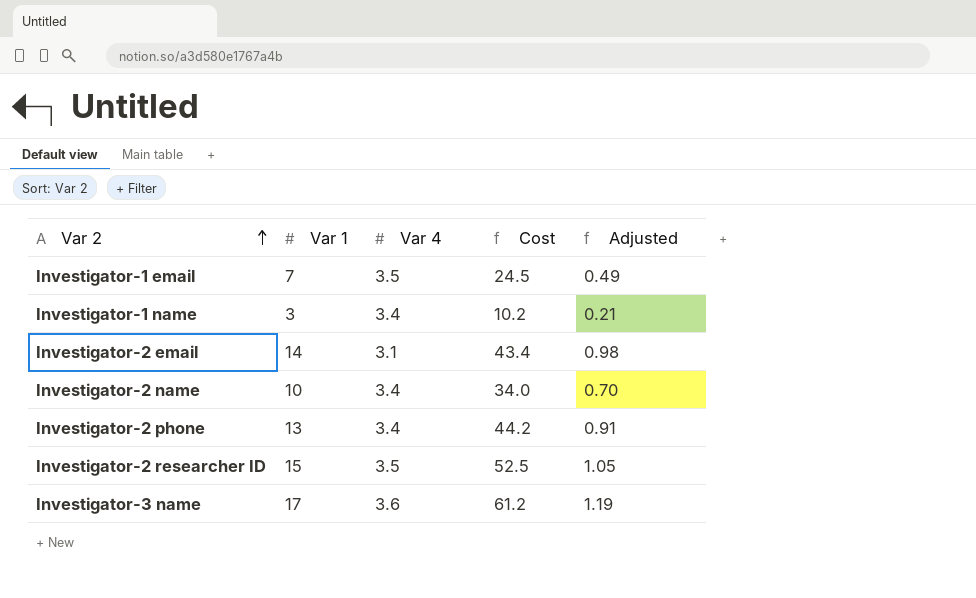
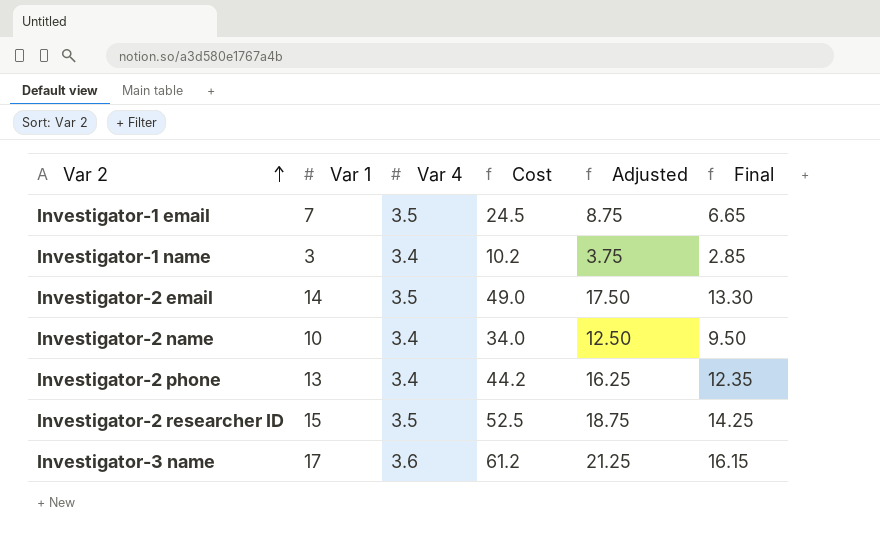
column Adjusted | formula: [Var 1] * 0.07 -> [Var 1] * 1.25
column Final | formula: none -> [Var 1] * 0.95
Investigator-2 email | Var 4: 3.1 -> 3.5
Investigator-2 email | Cost: 43.4 -> 49.0

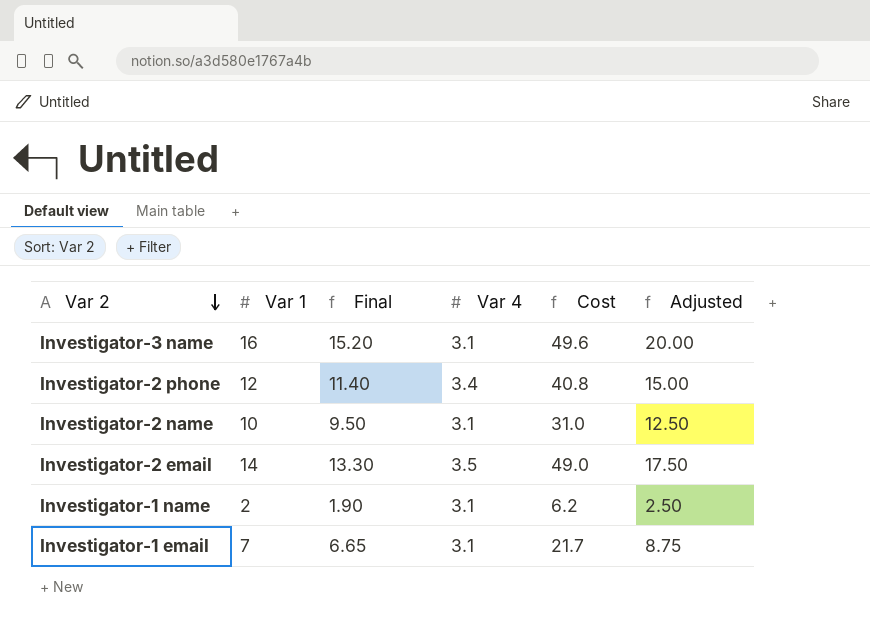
row order: Var 2 ascending -> Var 2 descending
column Final | position: 6 -> 3
row Investigator-2 researcher ID: 15 | 3.5 | 52.5 | 18.75 | 14.25 -> none
Investigator-3 name | Var 1: 17 -> 16
Investigator-3 name | Final: 16.15 -> 15.20
Investigator-3 name | Var 4: 3.6 -> 3.1
Investigator-3 name | Cost: 61.2 -> 49.6
Investigator-3 name | Adjusted: 21.25 -> 20.00
Investigator-2 phone | Var 1: 13 -> 12
Investigator-2 phone | Final: 12.35 -> 11.40
Investigator-2 phone | Cost: 44.2 -> 40.8
Investigator-2 phone | Adjusted: 16.25 -> 15.00
Investigator-2 name | Var 4: 3.4 -> 3.1
Investigator-2 name | Cost: 34.0 -> 31.0
Investigator-1 name | Var 1: 3 -> 2
Investigator-1 name | Final: 2.85 -> 1.90
Investigator-1 name | Var 4: 3.4 -> 3.1
Investigator-1 name | Cost: 10.2 -> 6.2
Investigator-1 name | Adjusted: 3.75 -> 2.50
Investigator-1 email | Var 4: 3.5 -> 3.1
Investigator-1 email | Cost: 24.5 -> 21.7

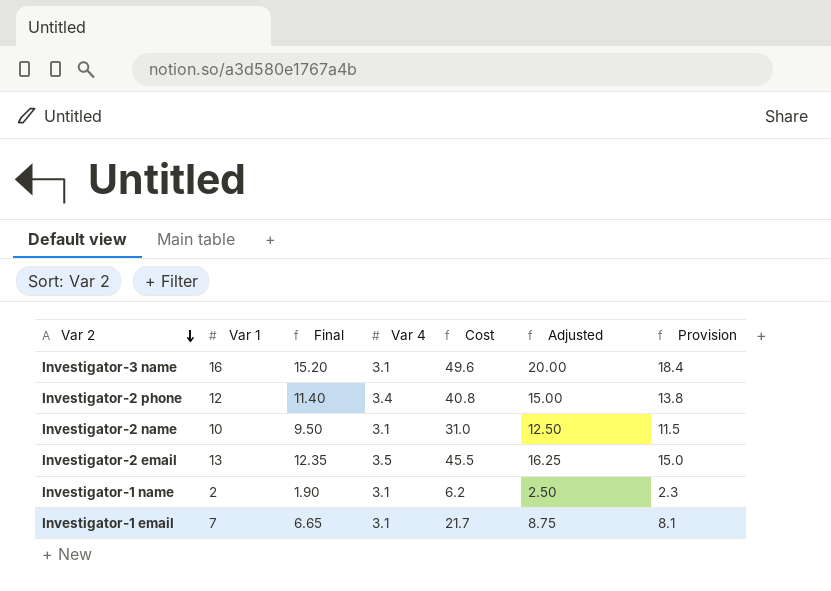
column Provision | formula: none -> [Var 1] * 1.15
Investigator-2 email | Var 1: 14 -> 13
Investigator-2 email | Final: 13.30 -> 12.35
Investigator-2 email | Cost: 49.0 -> 45.5
Investigator-2 email | Adjusted: 17.50 -> 16.25

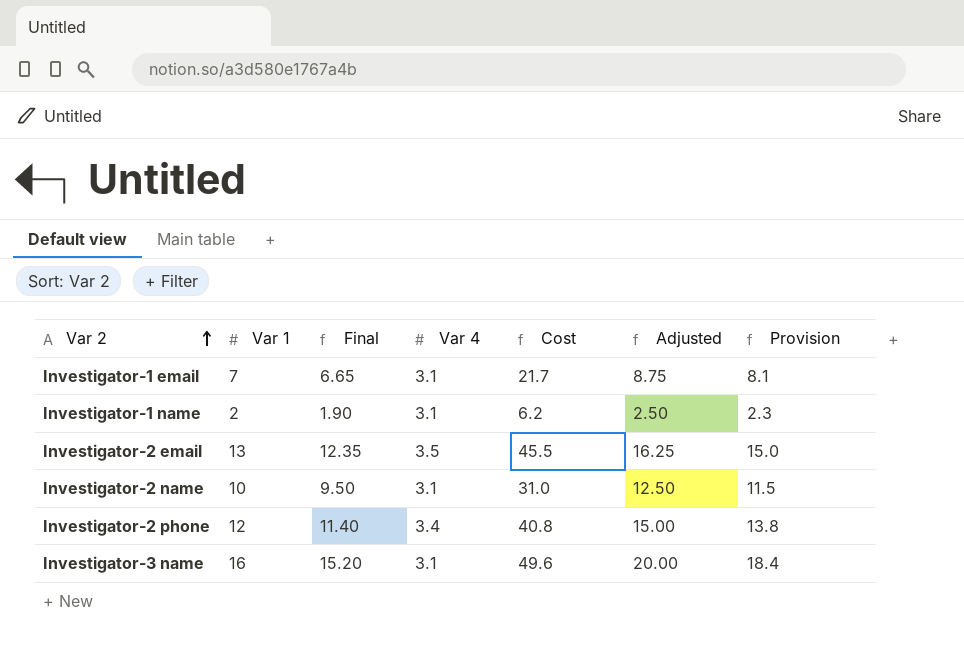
row order: Var 2 descending -> Var 2 ascending

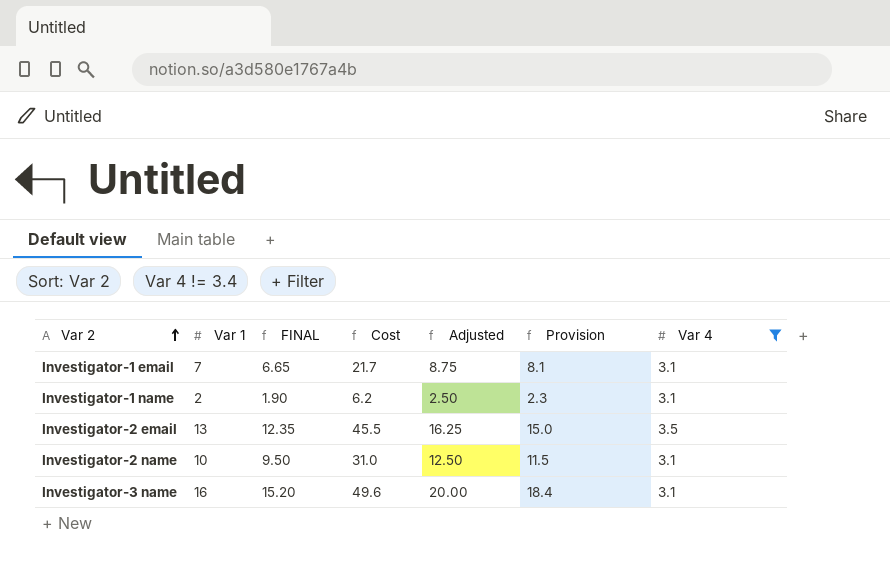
filter: none -> Var 4 != 3.4
column name: Final -> FINAL
column Var 4 | position: 4 -> 7

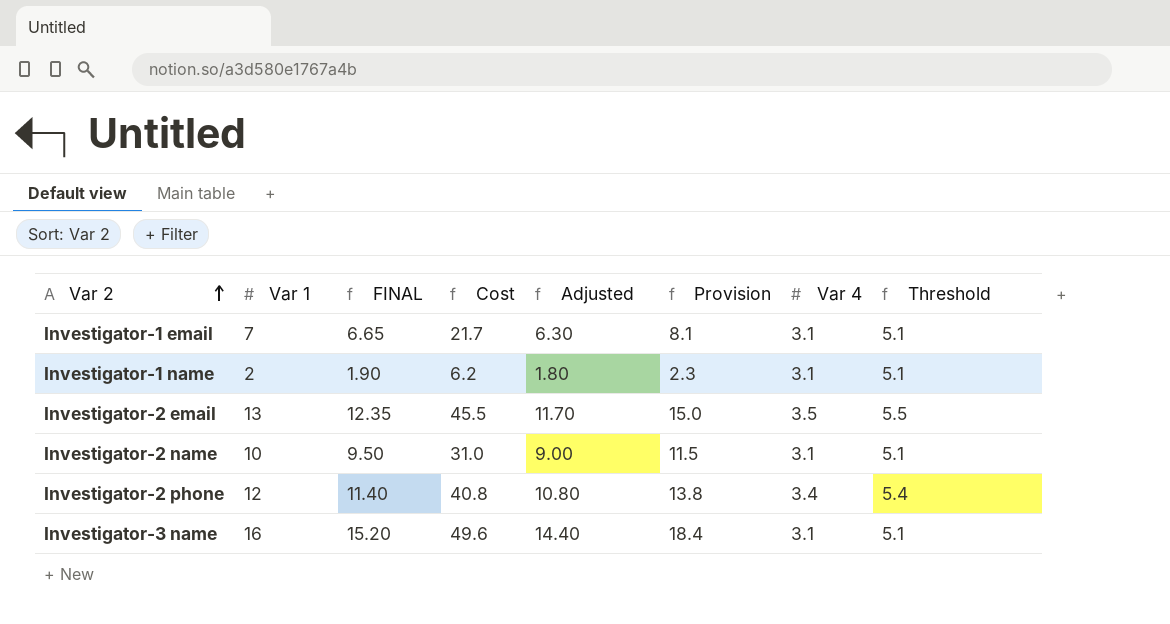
filter: Var 4 != 3.4 -> none
column Adjusted | formula: [Var 1] * 1.25 -> [Var 1] * 0.9
column Threshold | formula: none -> [Var 4] + 2

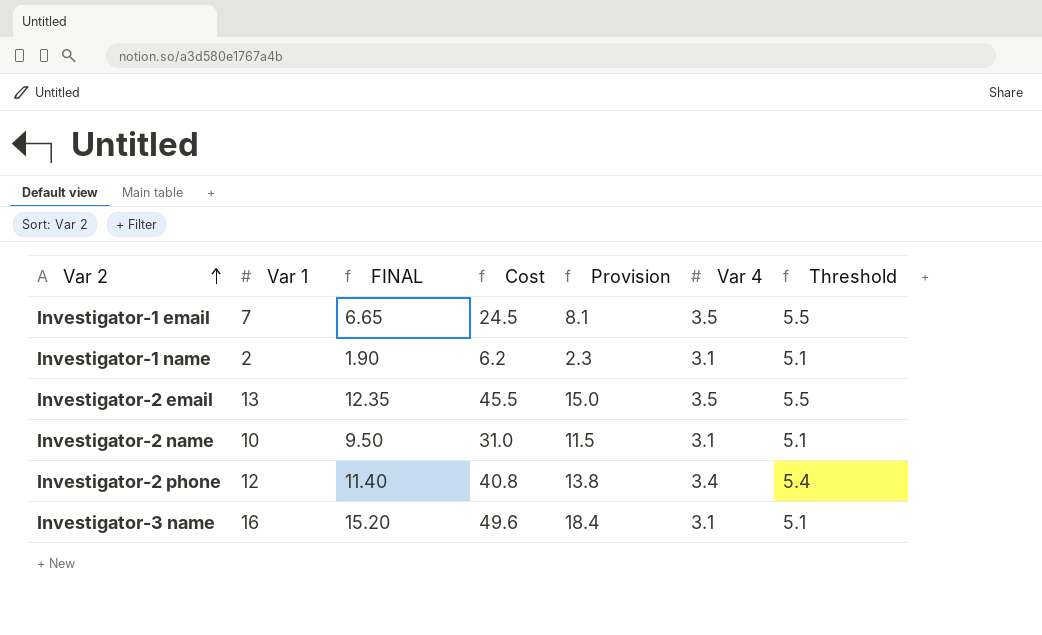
column Adjusted | formula: [Var 1] * 0.9 -> none
Investigator-1 email | Cost: 21.7 -> 24.5
Investigator-1 email | Var 4: 3.1 -> 3.5
Investigator-1 email | Threshold: 5.1 -> 5.5

